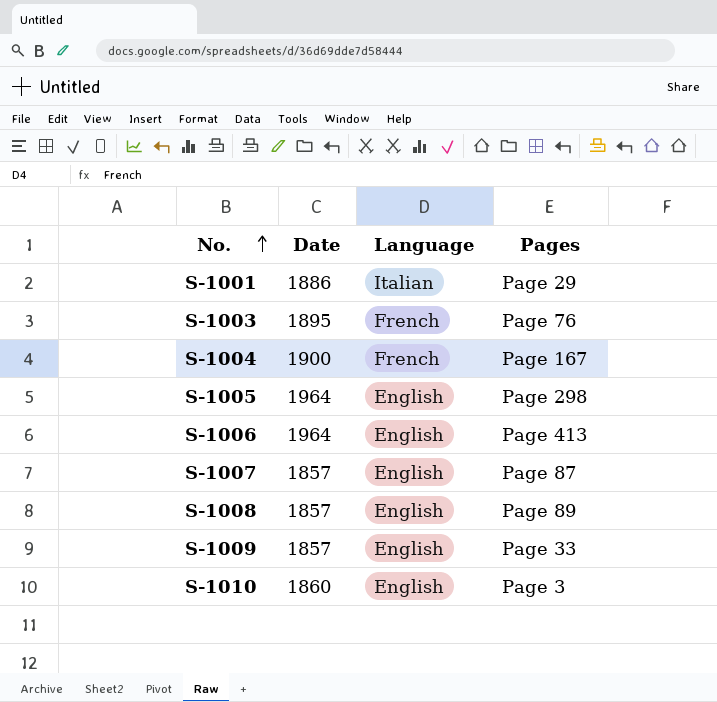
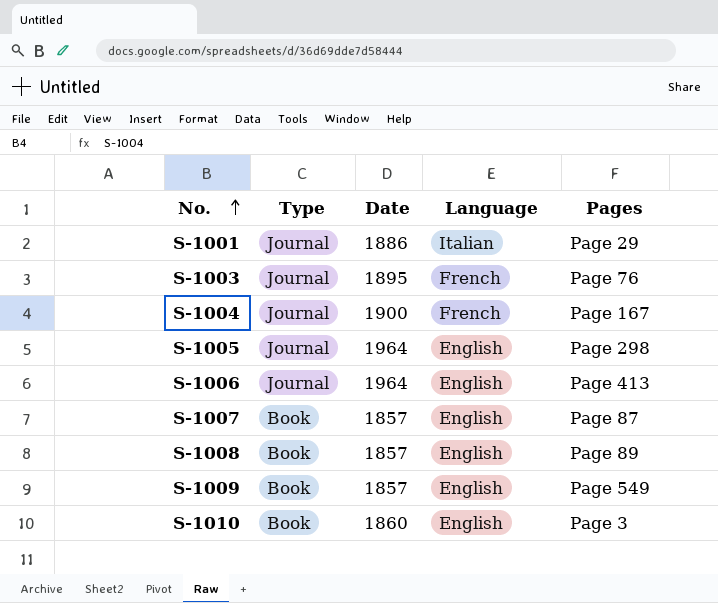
column Type | position: none -> 2
S-1009 | Pages: Page 33 -> Page 549

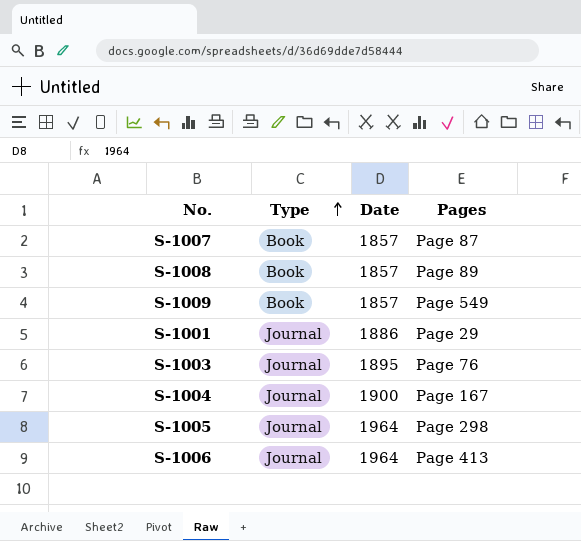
row order: No. ascending -> Type ascending
column Language | position: 4 -> none
row S-1010: Book | 1860 | English | Page 3 -> none

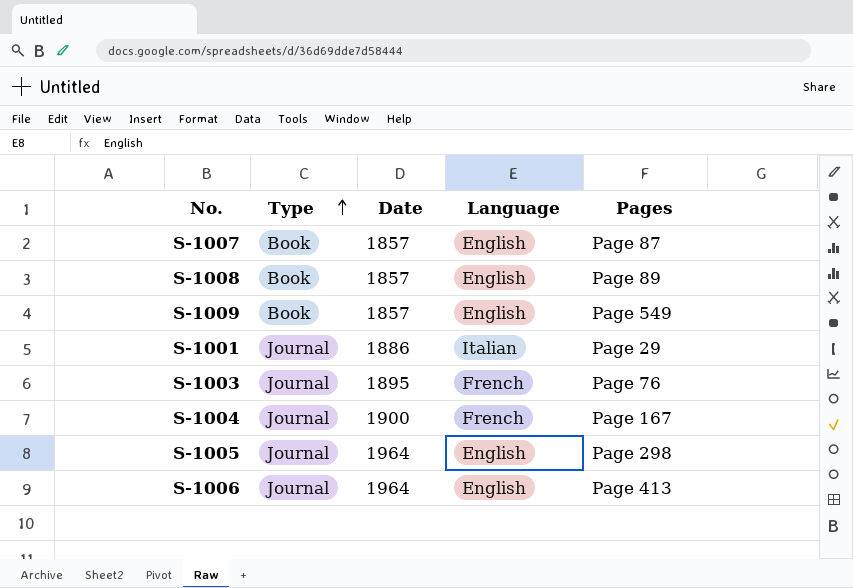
column Language | position: none -> 4

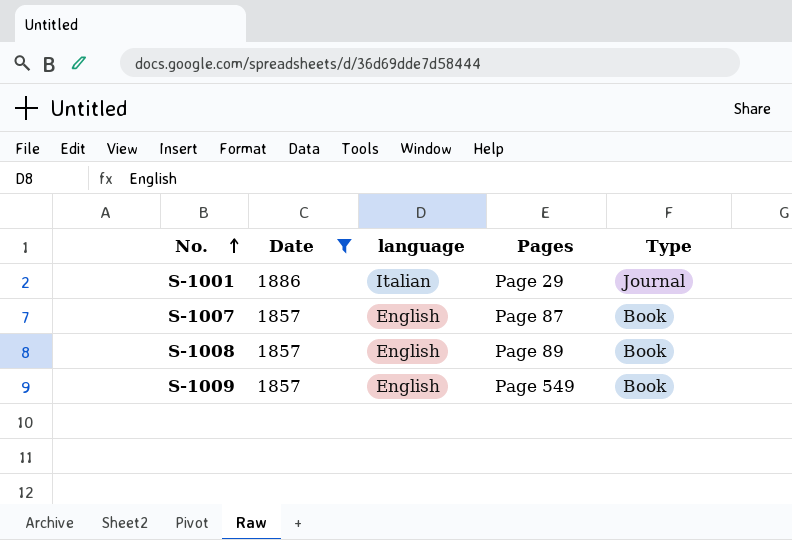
filter: none -> Date <= 1886
row order: Type ascending -> No. ascending
column name: Language -> language
column Type | position: 2 -> 5

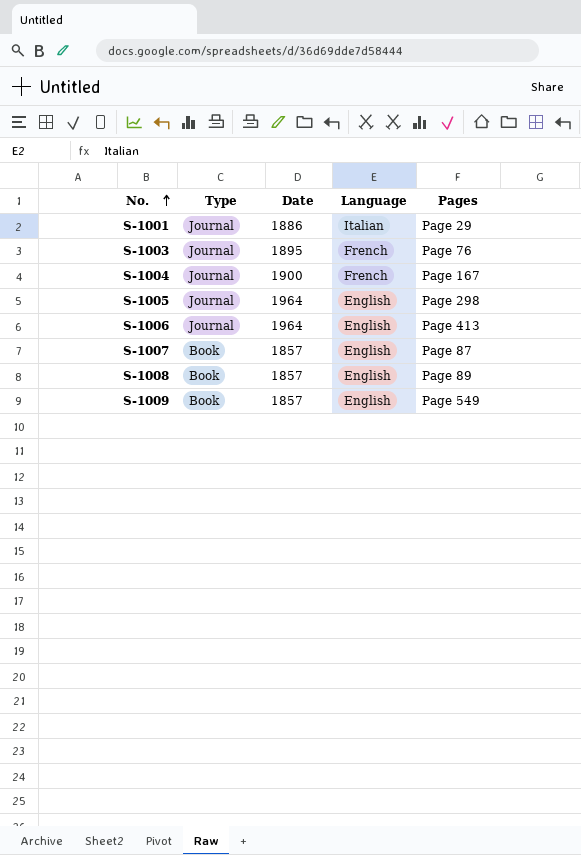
filter: Date <= 1886 -> none
column Type | position: 5 -> 2
column name: language -> Language

